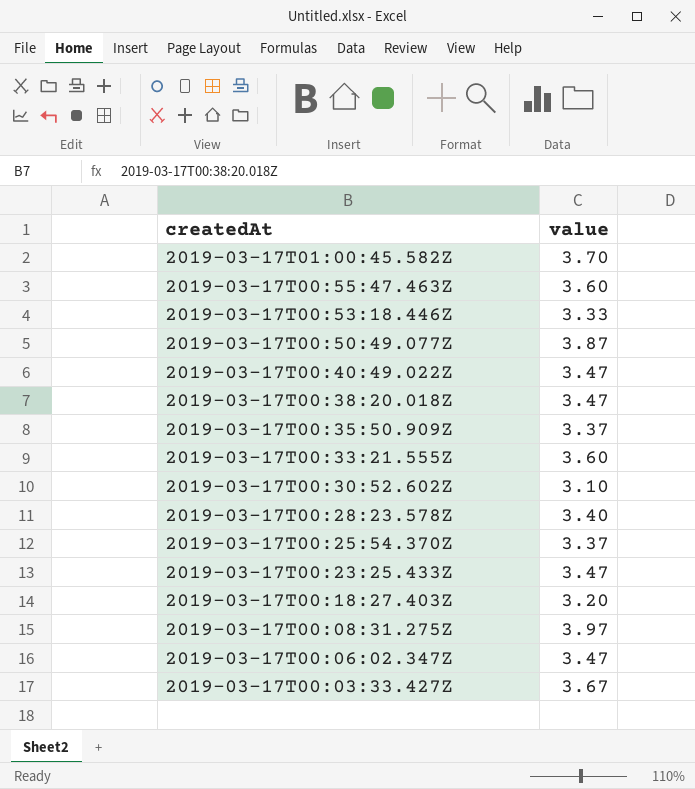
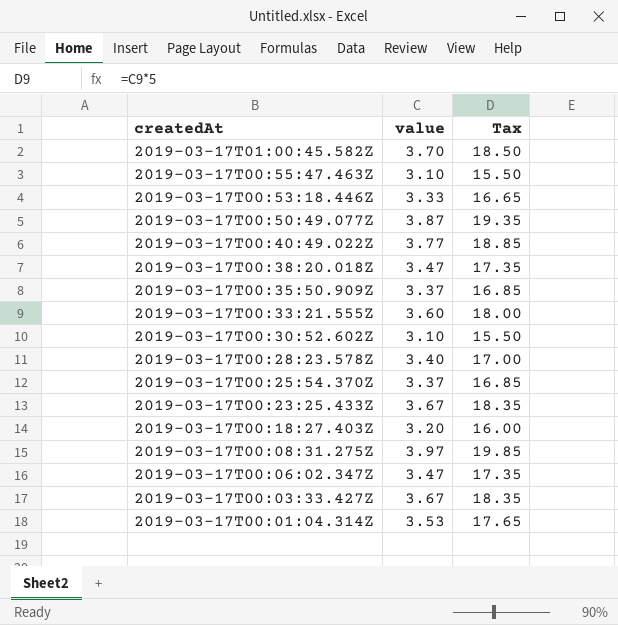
column Tax | formula: none -> [value] * 5
2019-03-17T00:55:47.463Z | value: 3.60 -> 3.10
2019-03-17T00:40:49.022Z | value: 3.47 -> 3.77
2019-03-17T00:23:25.433Z | value: 3.47 -> 3.67
row 2019-03-17T00:01:04.314Z: none -> 3.53 | 17.65

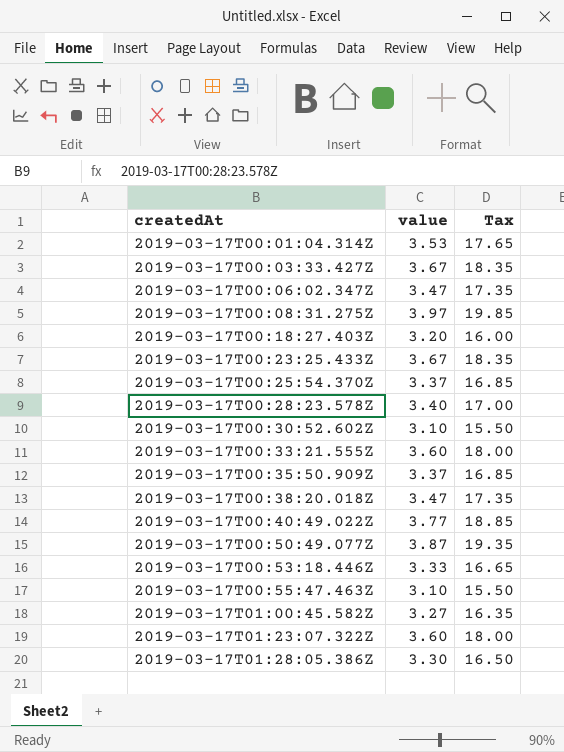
row order: createdAt descending -> createdAt ascending
2019-03-17T01:00:45.582Z | value: 3.70 -> 3.27
2019-03-17T01:00:45.582Z | Tax: 18.50 -> 16.35
row 2019-03-17T01:23:07.322Z: none -> 3.60 | 18.00
row 2019-03-17T01:28:05.386Z: none -> 3.30 | 16.50

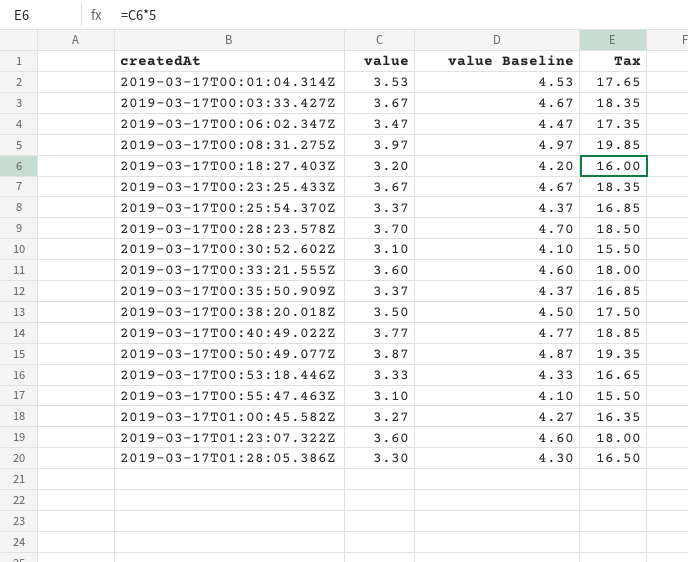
column value Baseline | formula: none -> [value] + 1
2019-03-17T00:28:23.578Z | value: 3.40 -> 3.70
2019-03-17T00:28:23.578Z | Tax: 17.00 -> 18.50
2019-03-17T00:38:20.018Z | value: 3.47 -> 3.50
2019-03-17T00:38:20.018Z | Tax: 17.35 -> 17.50

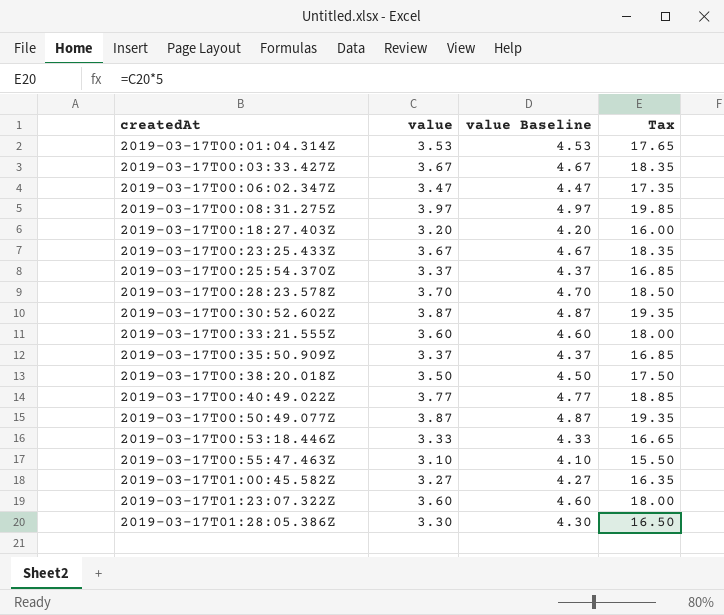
2019-03-17T00:30:52.602Z | value: 3.10 -> 3.87
2019-03-17T00:30:52.602Z | value Baseline: 4.10 -> 4.87
2019-03-17T00:30:52.602Z | Tax: 15.50 -> 19.35

